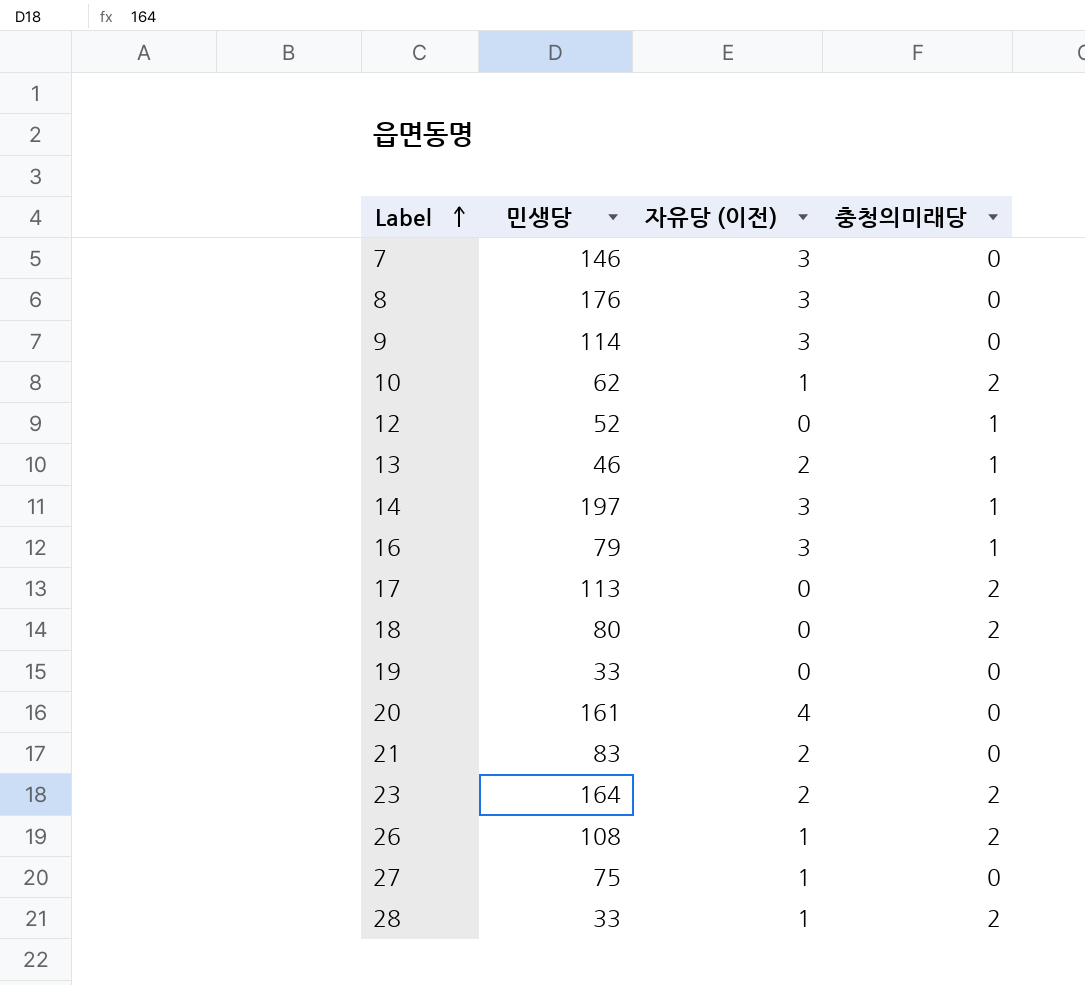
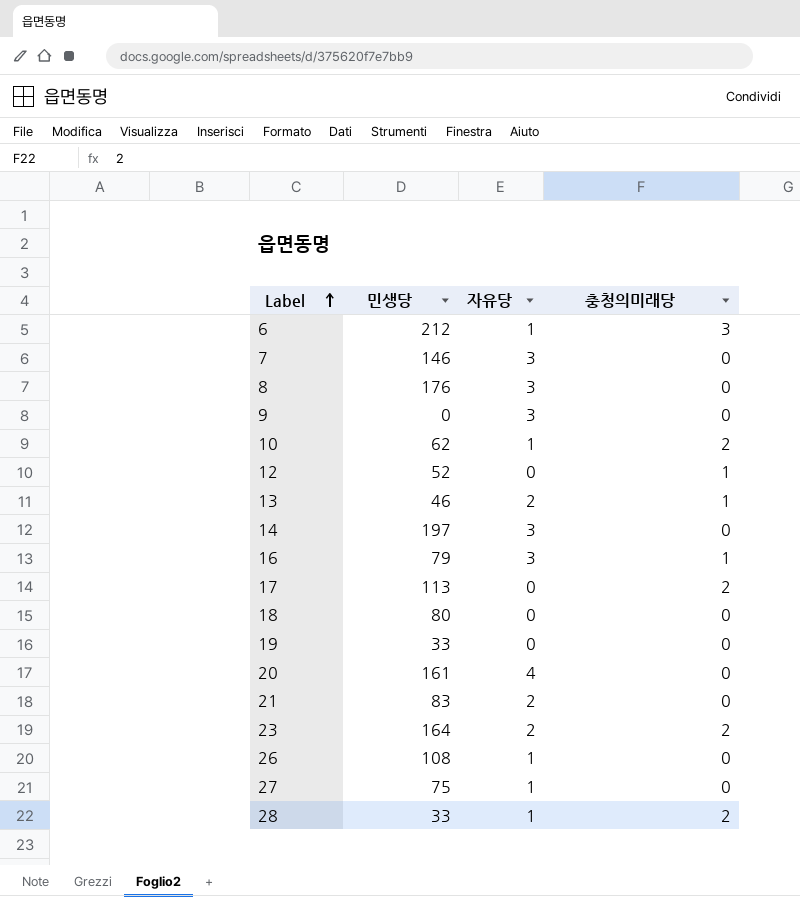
column name: 자유당 (이전) -> 자유당
row 6: none -> 212 | 1 | 3
9 | 민생당: 114 -> 0
14 | 충청의미래당: 1 -> 0
18 | 충청의미래당: 2 -> 0
26 | 충청의미래당: 2 -> 0

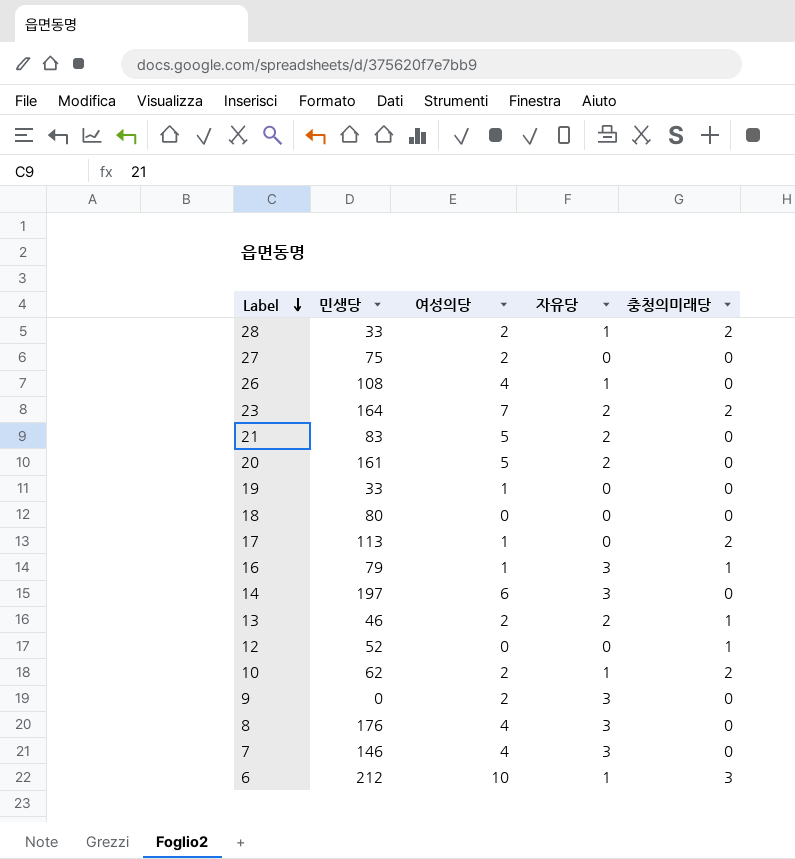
row order: Label ascending -> Label descending
column 여성의당 | position: none -> 3
27 | 자유당: 1 -> 0
20 | 자유당: 4 -> 2

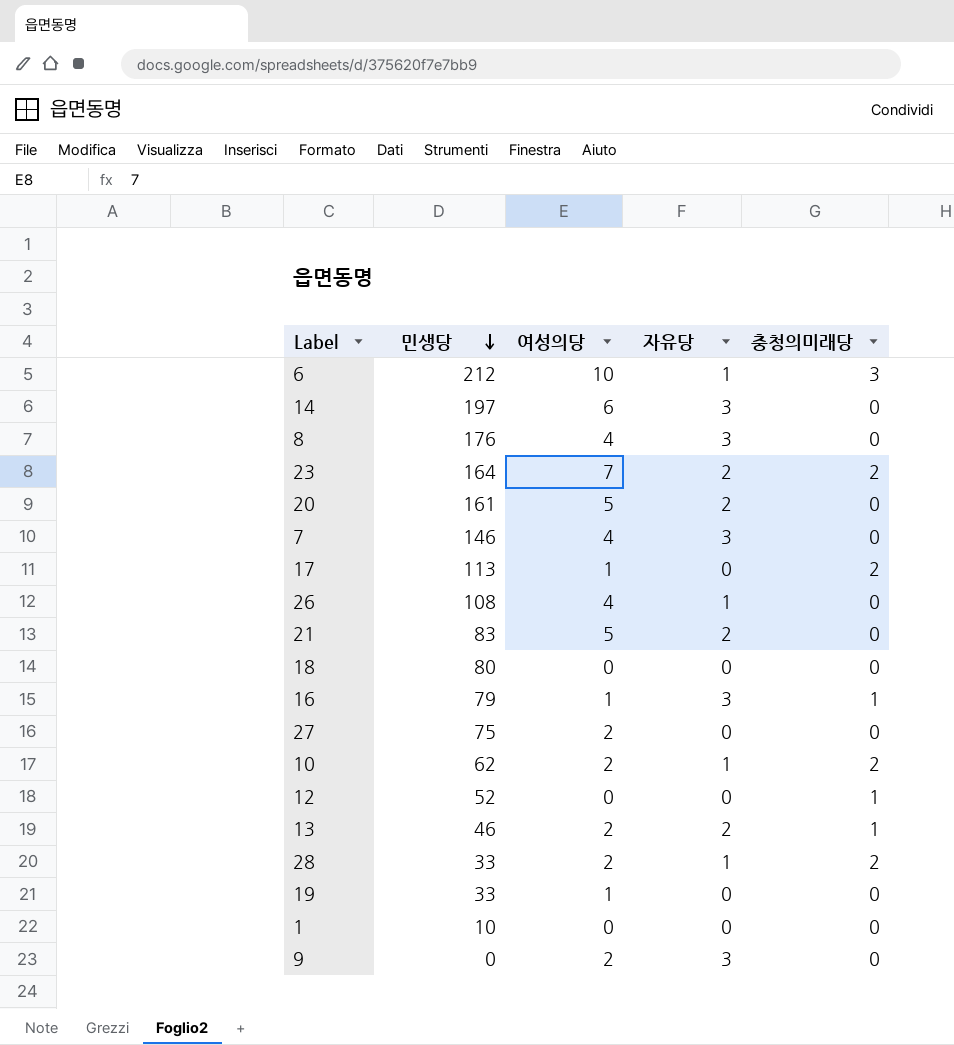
row order: Label descending -> 민생당 descending
row 1: none -> 10 | 0 | 0 | 0

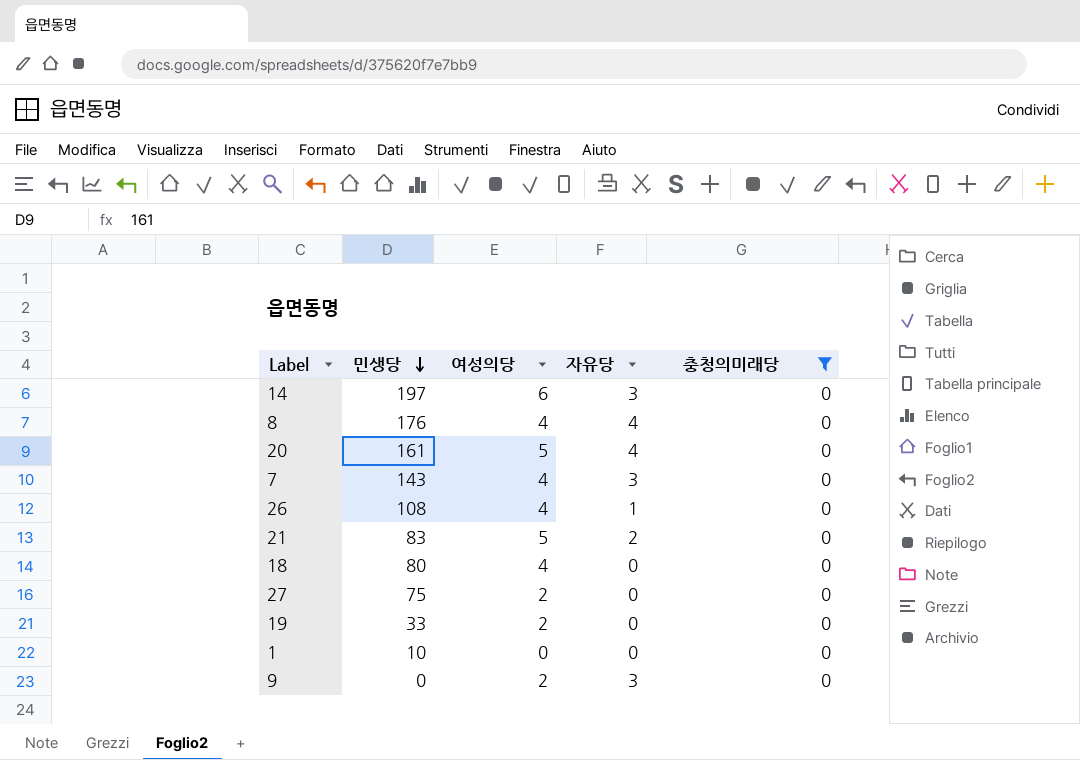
filter: none -> 충청의미래당 = 0
8 | 자유당: 3 -> 4
20 | 자유당: 2 -> 4
7 | 민생당: 146 -> 143
18 | 여성의당: 0 -> 4
19 | 여성의당: 1 -> 2

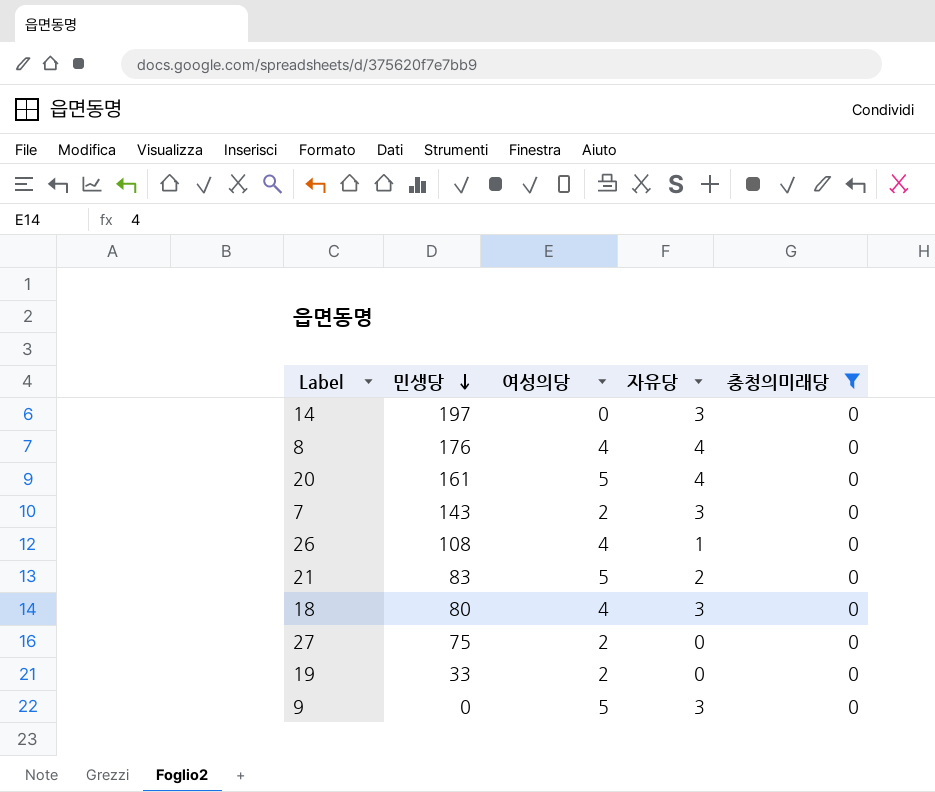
row 1: 10 | 0 | 0 | 0 -> none
14 | 여성의당: 6 -> 0
7 | 여성의당: 4 -> 2
18 | 자유당: 0 -> 3
9 | 여성의당: 2 -> 5

